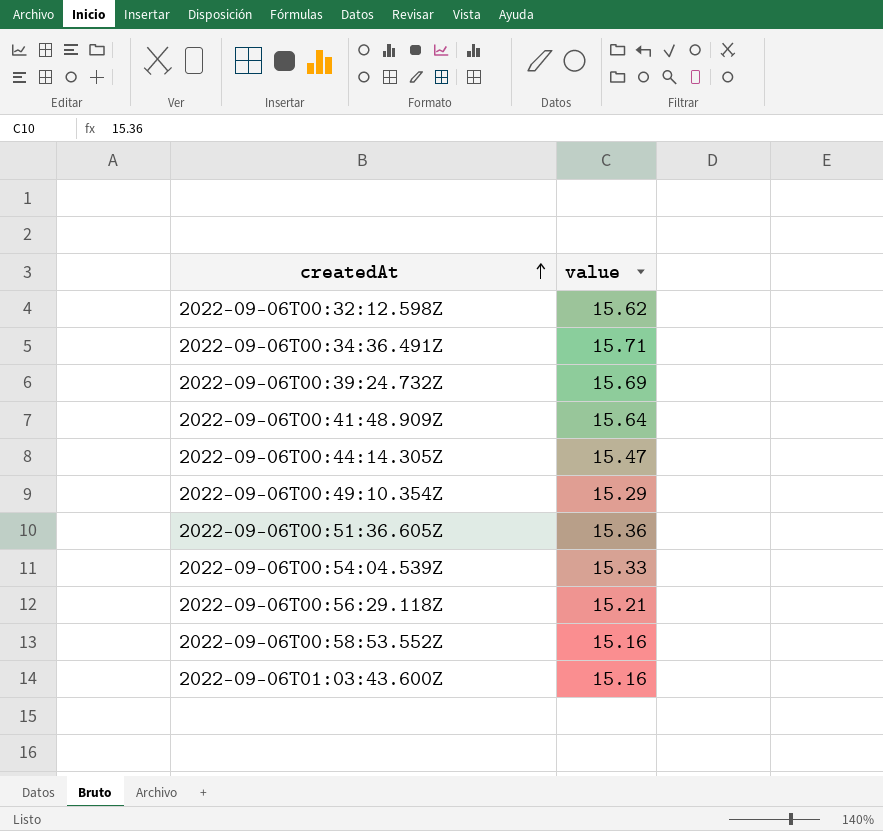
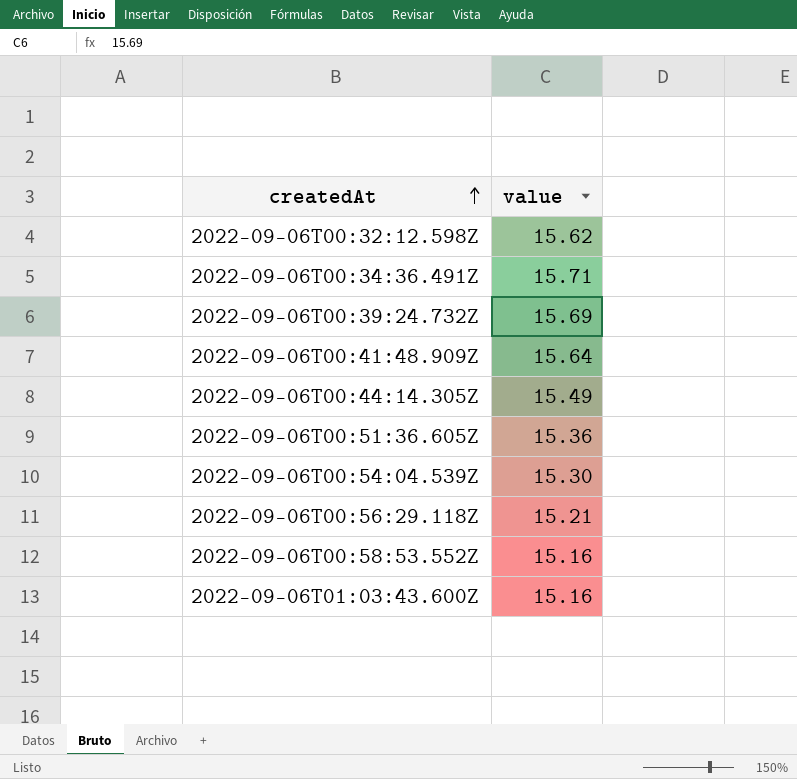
row 2022-09-06T00:49:10.354Z: 15.29 -> none
2022-09-06T00:44:14.305Z | value: 15.47 -> 15.49
2022-09-06T00:54:04.539Z | value: 15.33 -> 15.30

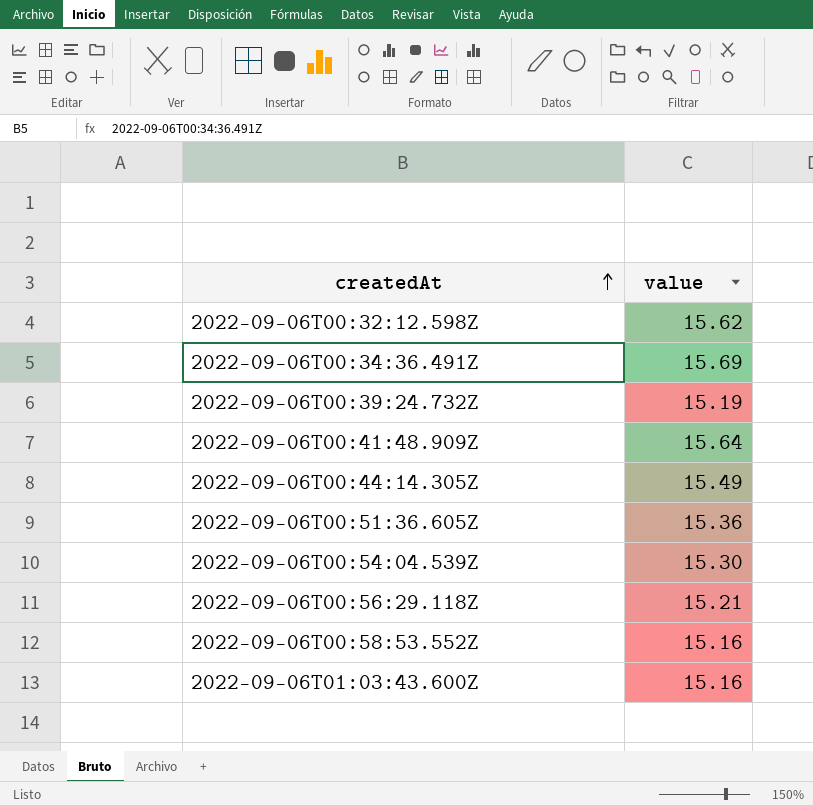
2022-09-06T00:34:36.491Z | value: 15.71 -> 15.69
2022-09-06T00:39:24.732Z | value: 15.69 -> 15.19

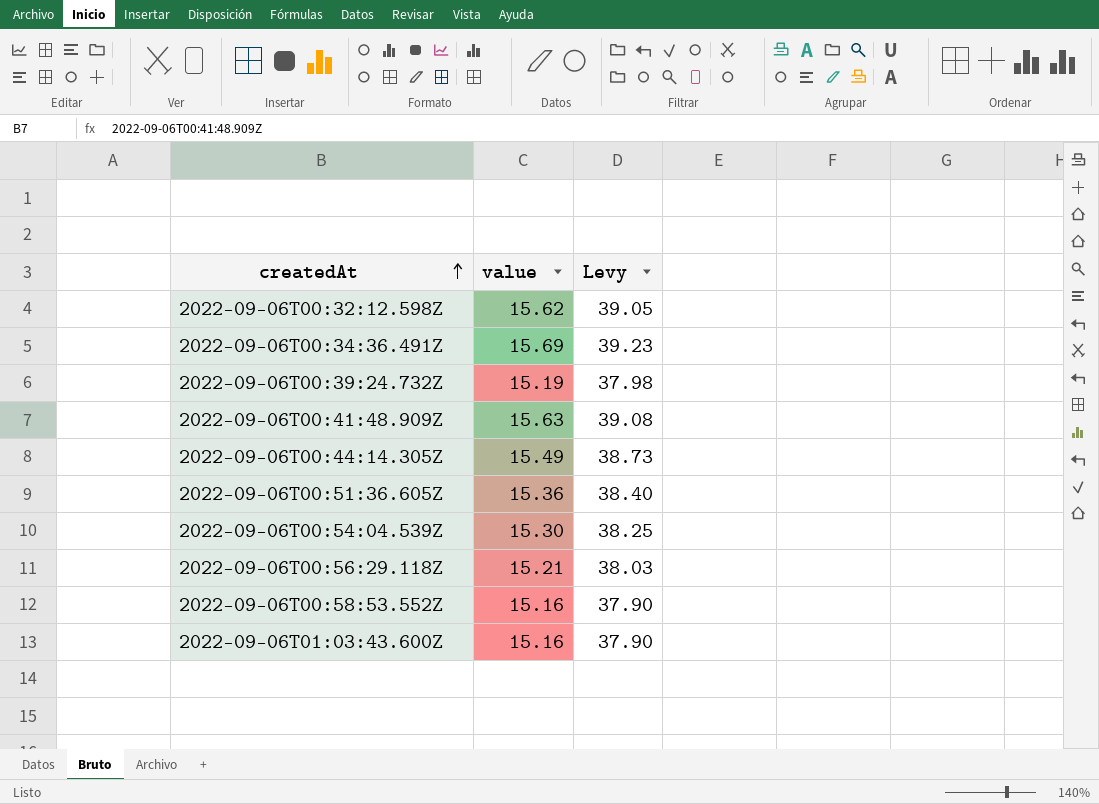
column Levy | formula: none -> [value] * 2.5
2022-09-06T00:41:48.909Z | value: 15.64 -> 15.63

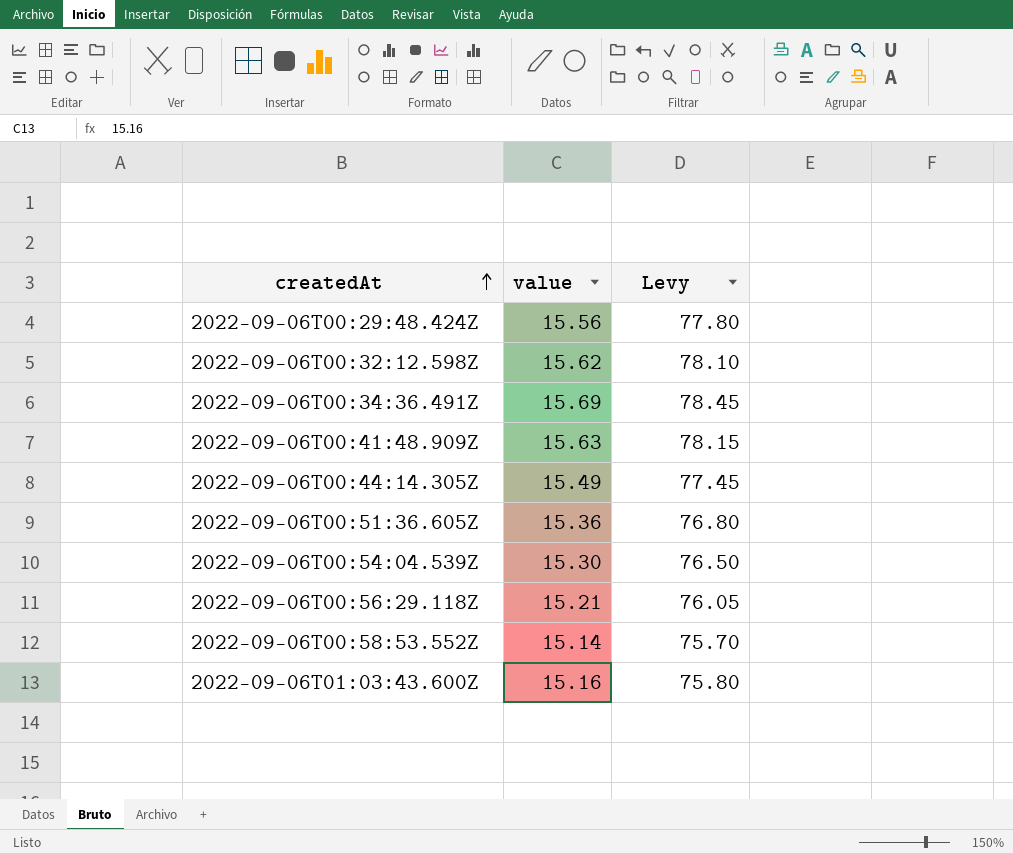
column Levy | formula: [value] * 2.5 -> [value] * 5
row 2022-09-06T00:39:24.732Z: 15.19 | 37.98 -> none
row 2022-09-06T00:29:48.424Z: none -> 15.56 | 77.80
2022-09-06T00:58:53.552Z | value: 15.16 -> 15.14

